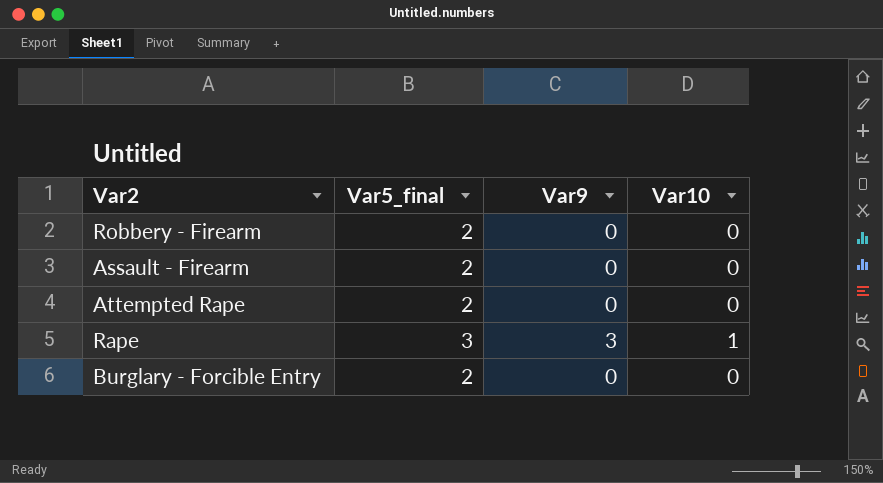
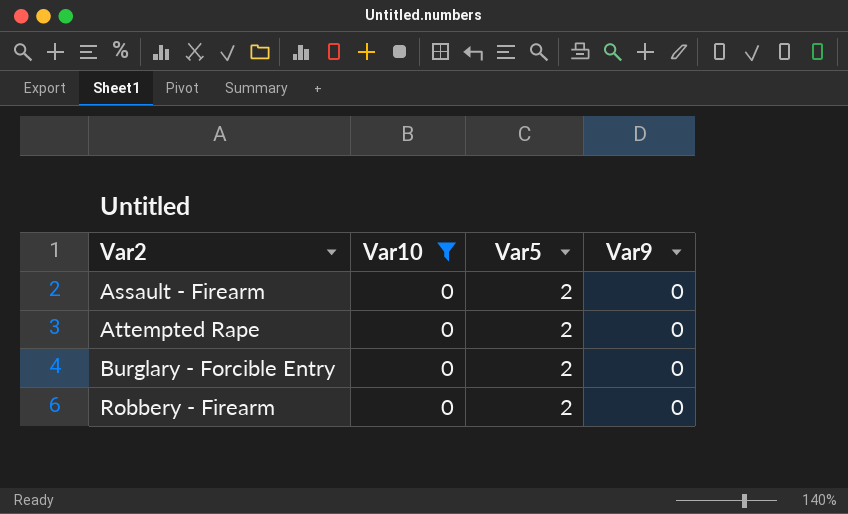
filter: none -> Var10 = 0
row order: none -> Var2 ascending
column Var10 | position: 4 -> 2
column name: Var5_final -> Var5

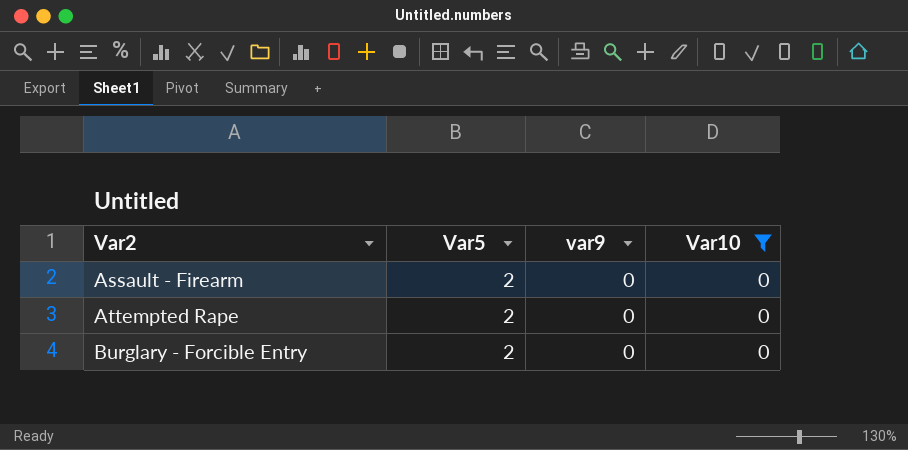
column name: Var9 -> var9
column Var10 | position: 2 -> 4
row Robbery - Firearm: 0 | 2 | 0 -> none

